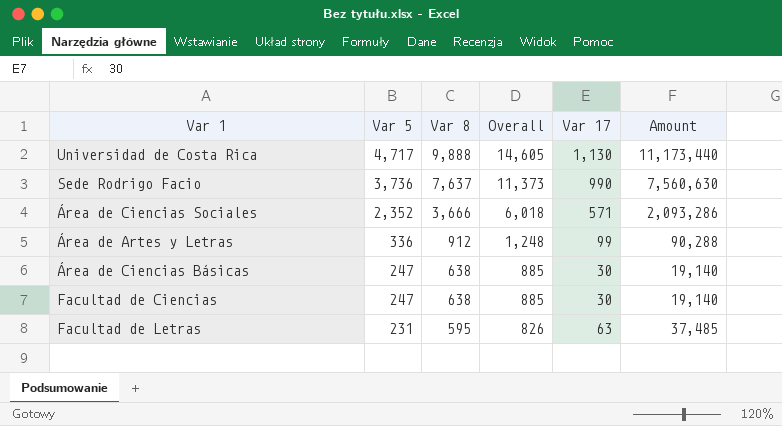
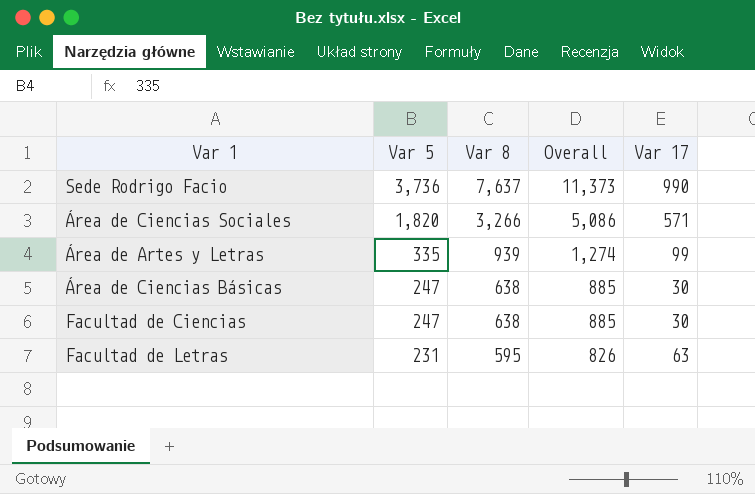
column Amount | formula: [Var 8] * [Var 17] -> none
row Universidad de Costa Rica: 4,717 | 9,888 | 14,605 | 1,130 | 11,173,440 -> none
Área de Ciencias Sociales | Var 5: 2,352 -> 1,820
Área de Ciencias Sociales | Var 8: 3,666 -> 3,266
Área de Ciencias Sociales | Overall: 6,018 -> 5,086
Área de Artes y Letras | Var 5: 336 -> 335
Área de Artes y Letras | Var 8: 912 -> 939
Área de Artes y Letras | Overall: 1,248 -> 1,274

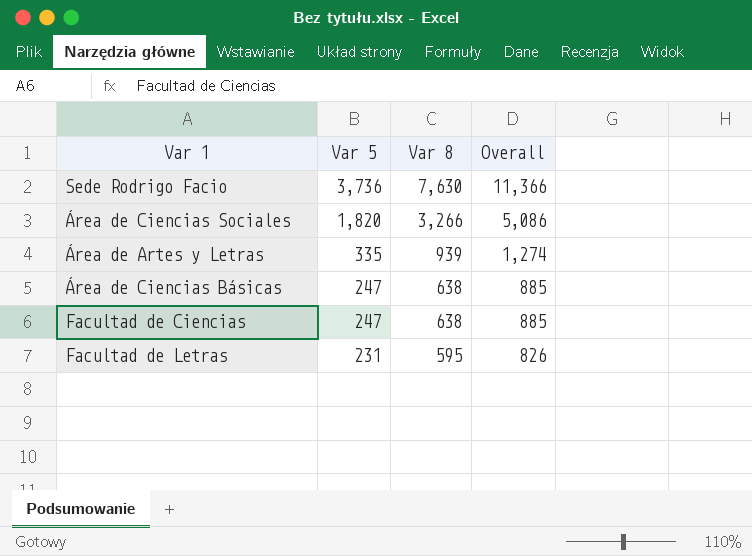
column Var 17 | position: 5 -> none
Sede Rodrigo Facio | Var 8: 7,637 -> 7,630
Sede Rodrigo Facio | Overall: 11,373 -> 11,366

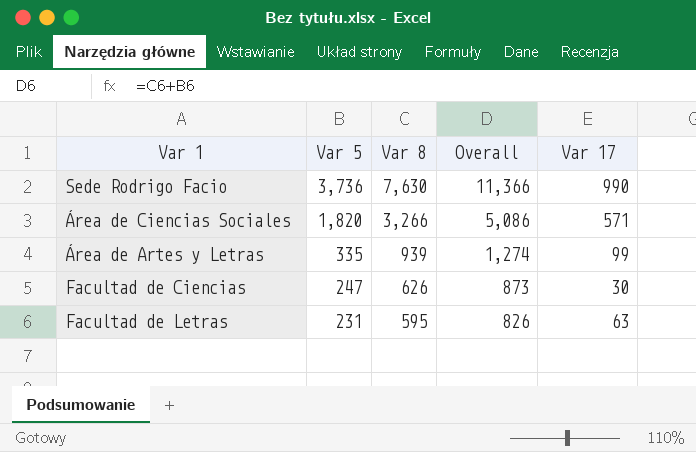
column Var 17 | position: none -> 5
row Área de Ciencias Básicas: 247 | 638 | 885 -> none
Facultad de Ciencias | Var 8: 638 -> 626
Facultad de Ciencias | Overall: 885 -> 873

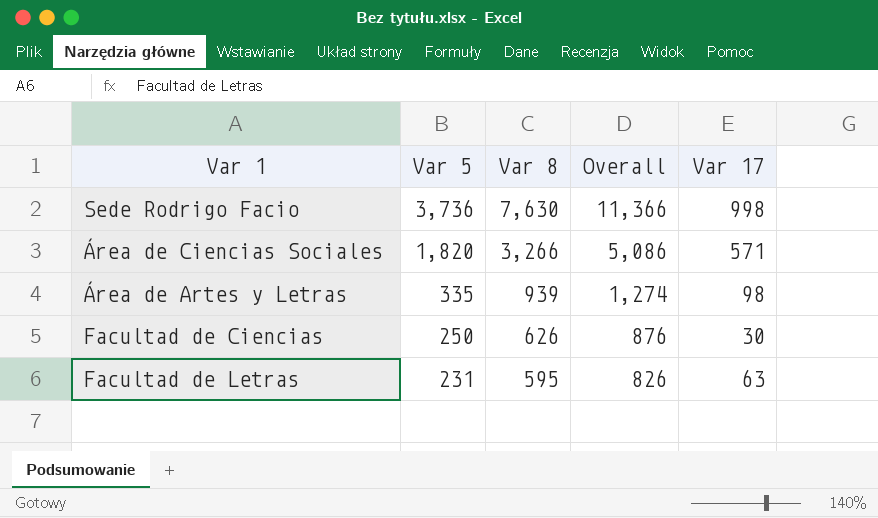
Sede Rodrigo Facio | Var 17: 990 -> 998
Área de Artes y Letras | Var 17: 99 -> 98
Facultad de Ciencias | Var 5: 247 -> 250
Facultad de Ciencias | Overall: 873 -> 876

